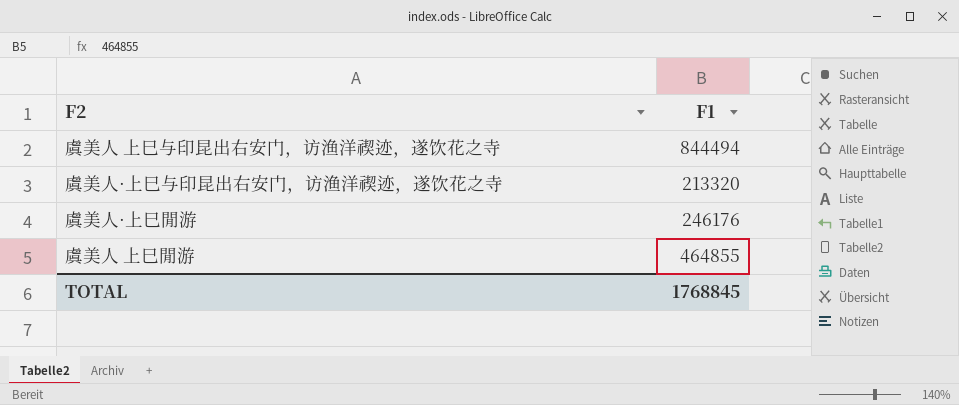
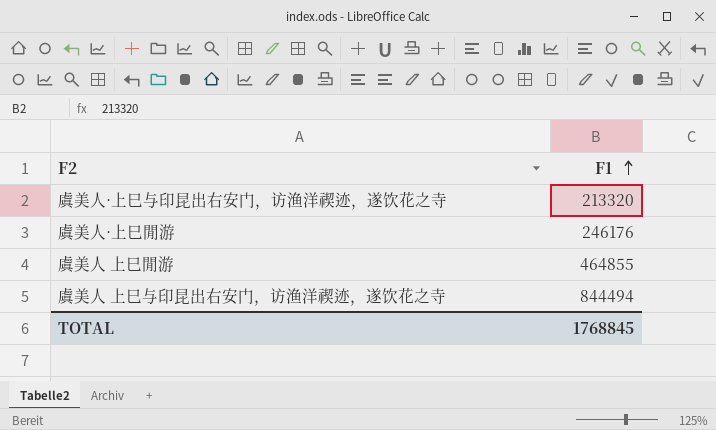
row order: none -> F1 ascending

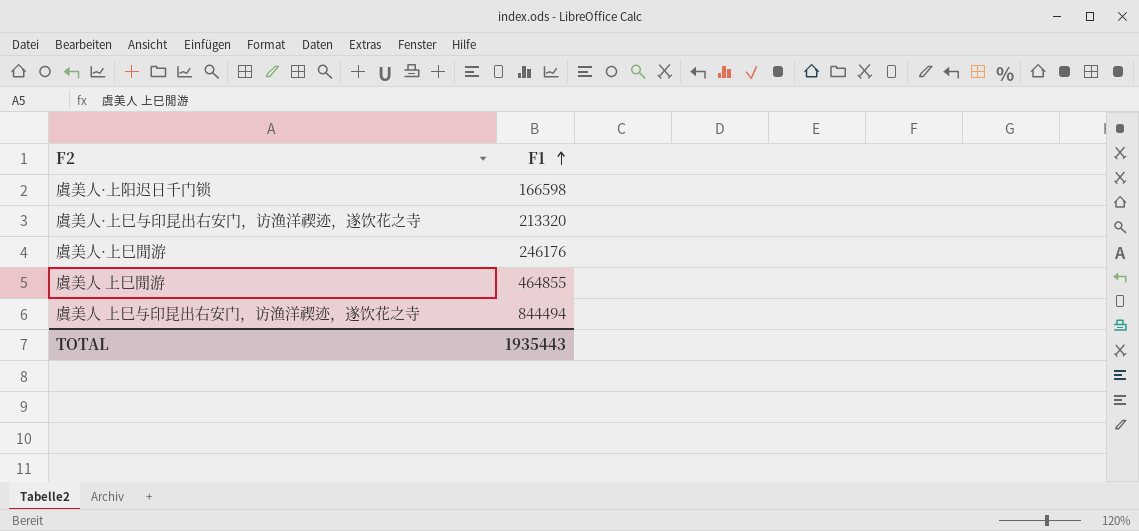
row 虞美人·上阳迟日千门锁: none -> 166598
TOTAL | F1: 1768845 -> 1935443

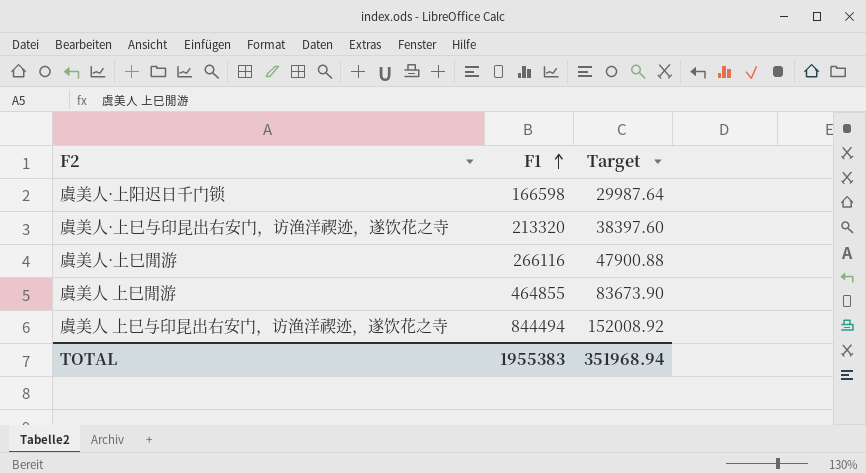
column Target | formula: none -> [F1] * 0.18
虞美人·上巳閒游 | F1: 246176 -> 266116
TOTAL | F1: 1935443 -> 1955383

